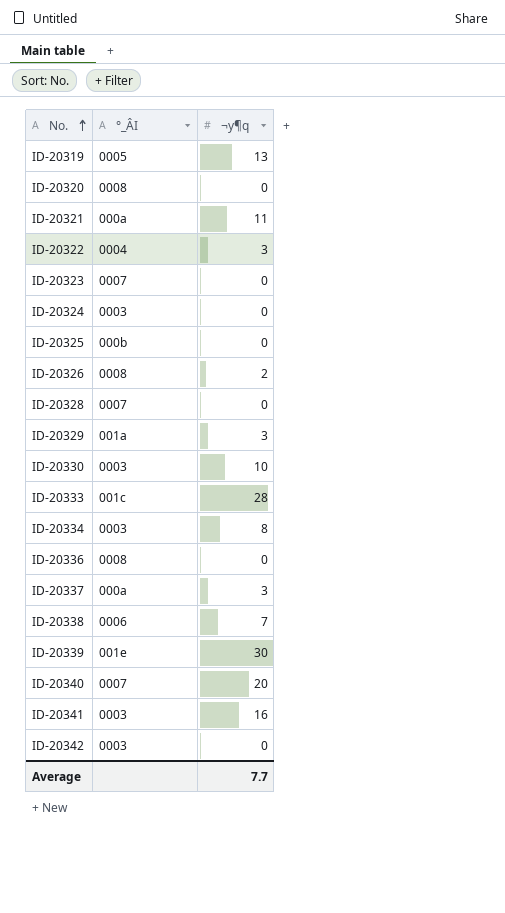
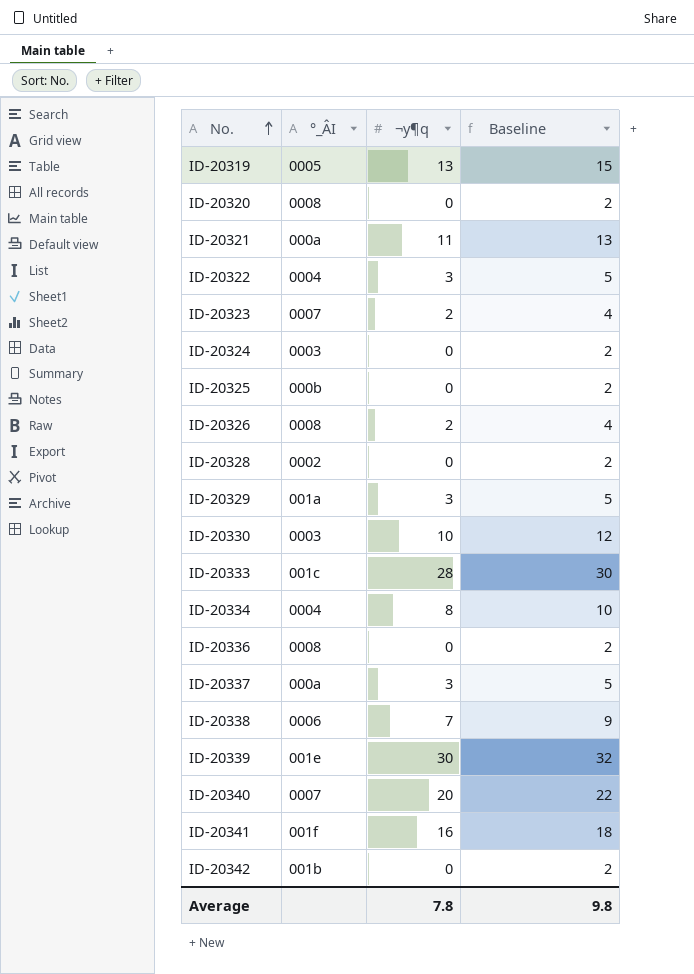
column Baseline | formula: none -> [¬y¶q] + 2
ID-20323 | ¬y¶q: 0 -> 2
ID-20328 | °_ÂI: 0007 -> 0002
ID-20334 | °_ÂI: 0003 -> 0004
ID-20341 | °_ÂI: 0003 -> 001f
ID-20342 | °_ÂI: 0003 -> 001b
Average | ¬y¶q: 7.7 -> 7.8

